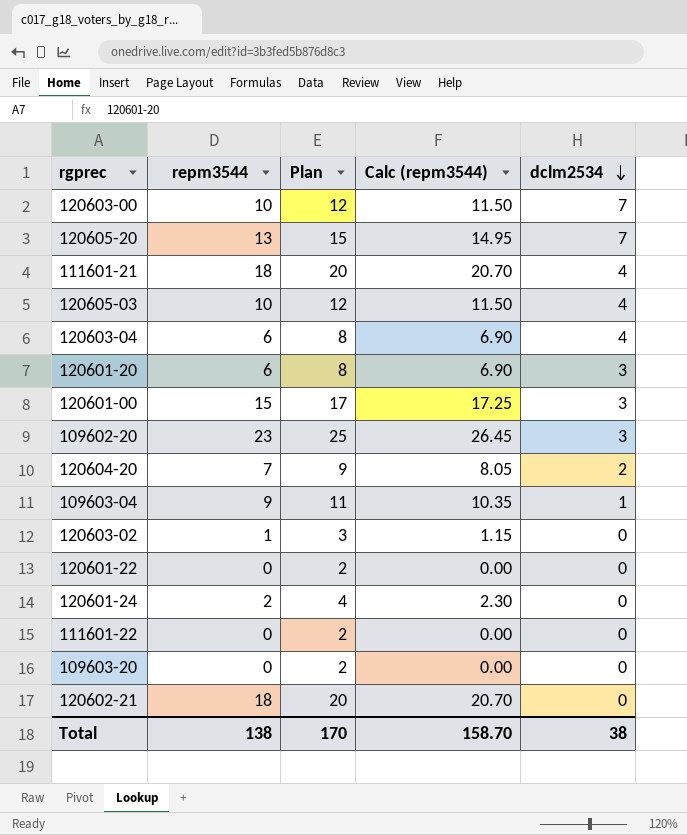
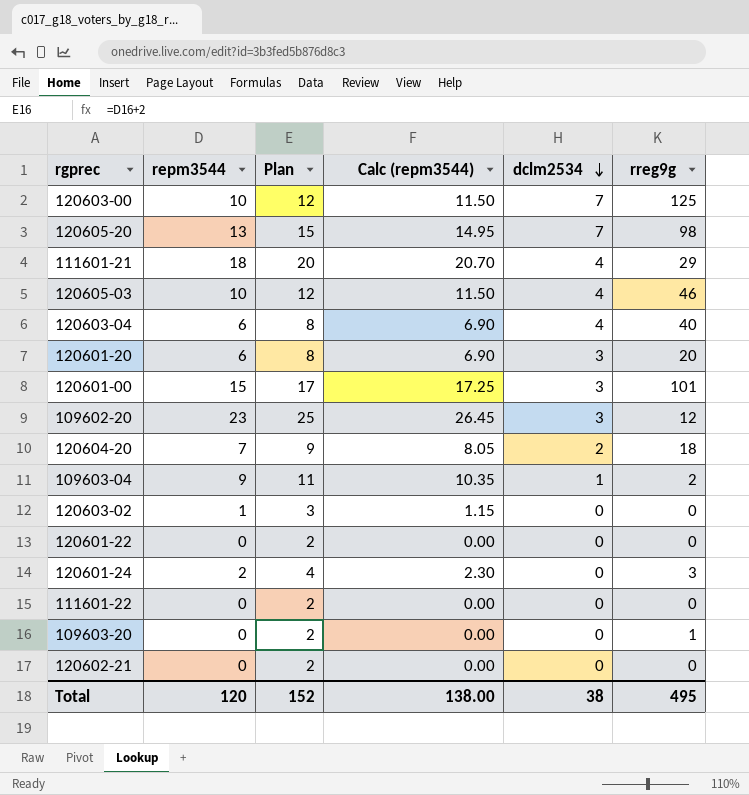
column rreg9g | position: none -> 6
120602-21 | repm3544: 18 -> 0
120602-21 | Plan: 20 -> 2
120602-21 | Calc (repm3544): 20.70 -> 0.00
Total | repm3544: 138 -> 120
Total | Plan: 170 -> 152
Total | Calc (repm3544): 158.70 -> 138.00

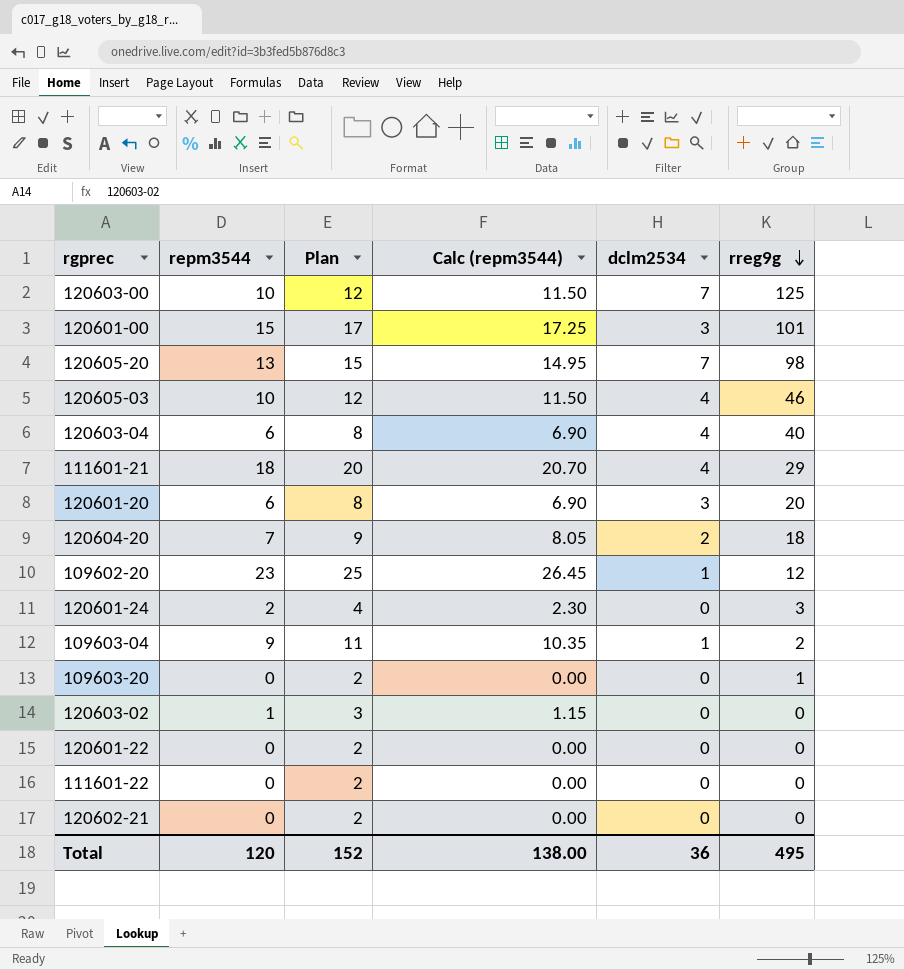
row order: dclm2534 descending -> rreg9g descending
109602-20 | dclm2534: 3 -> 1
Total | dclm2534: 38 -> 36

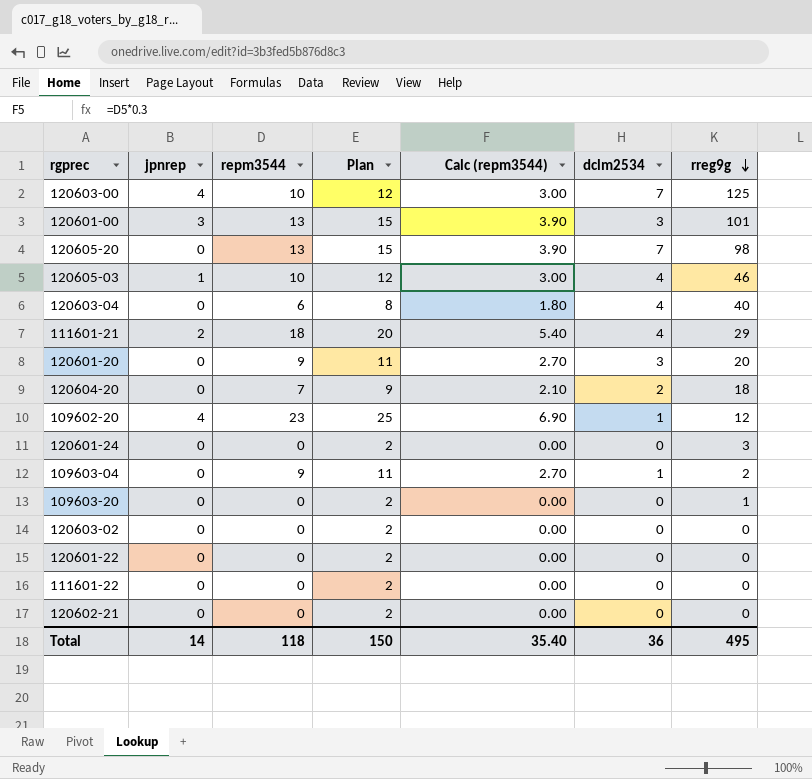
column jpnrep | position: none -> 2
column Calc (repm3544) | formula: [repm3544] * 1.15 -> [repm3544] * 0.3
120601-00 | repm3544: 15 -> 13
120601-00 | Plan: 17 -> 15
120601-20 | repm3544: 6 -> 9
120601-20 | Plan: 8 -> 11
120601-24 | repm3544: 2 -> 0
120601-24 | Plan: 4 -> 2
120603-02 | repm3544: 1 -> 0
120603-02 | Plan: 3 -> 2
Total | repm3544: 120 -> 118
Total | Plan: 152 -> 150
Total | Calc (repm3544): 138.00 -> 35.40

